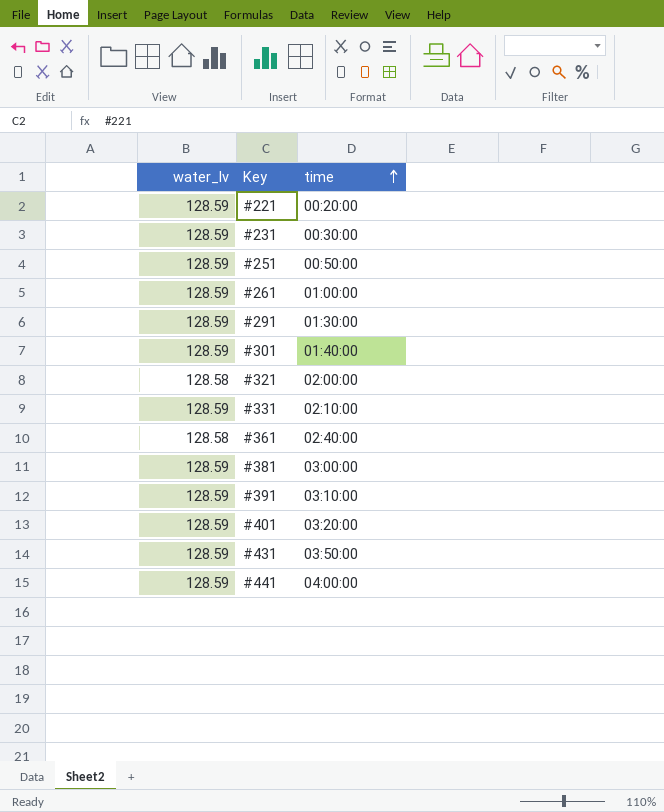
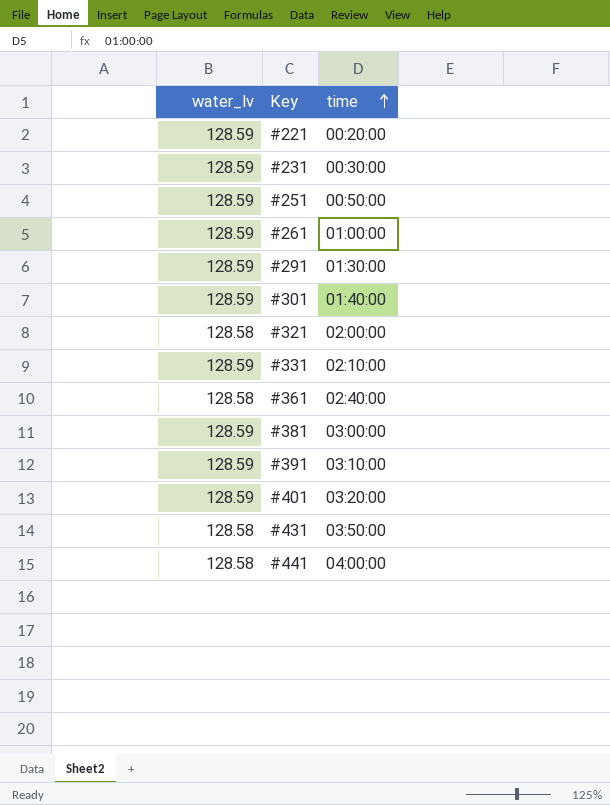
#431 | water_lv: 128.59 -> 128.58
#441 | water_lv: 128.59 -> 128.58

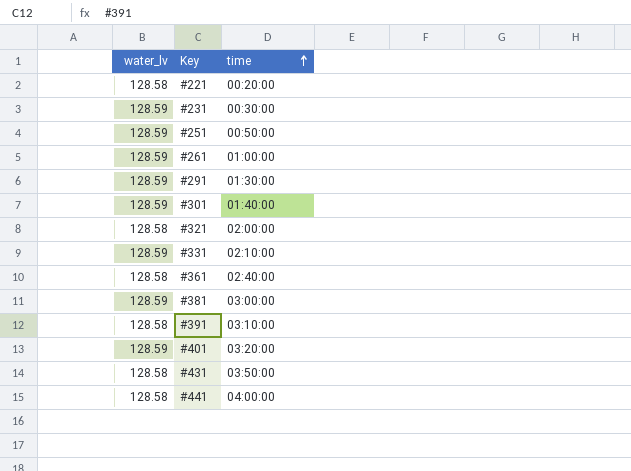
#221 | water_lv: 128.59 -> 128.58
#391 | water_lv: 128.59 -> 128.58

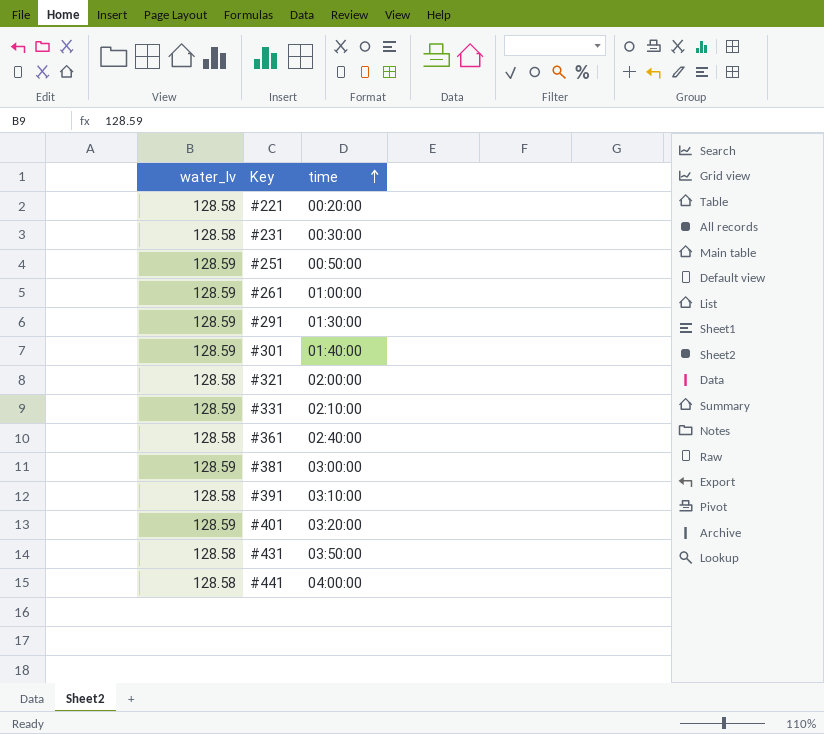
#231 | water_lv: 128.59 -> 128.58

